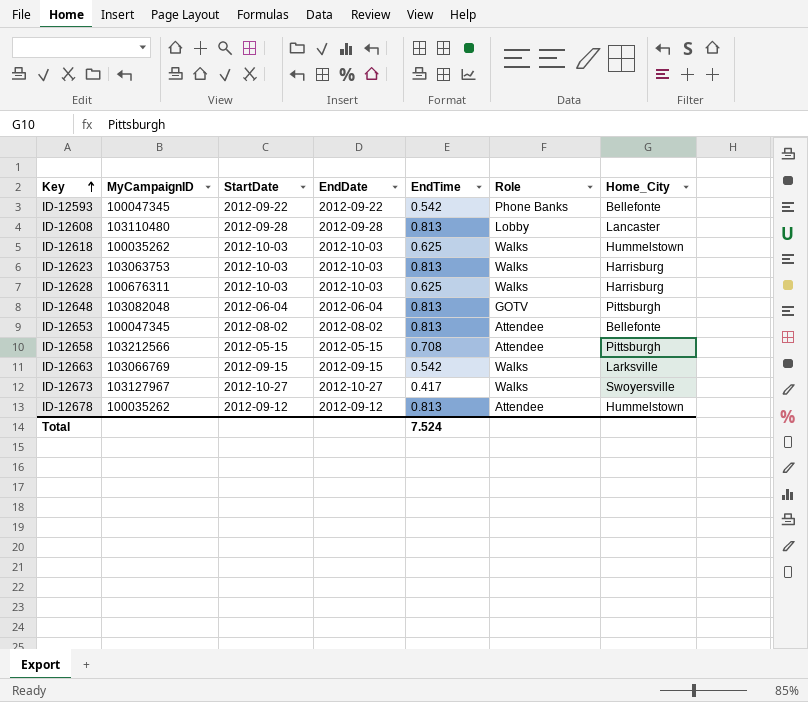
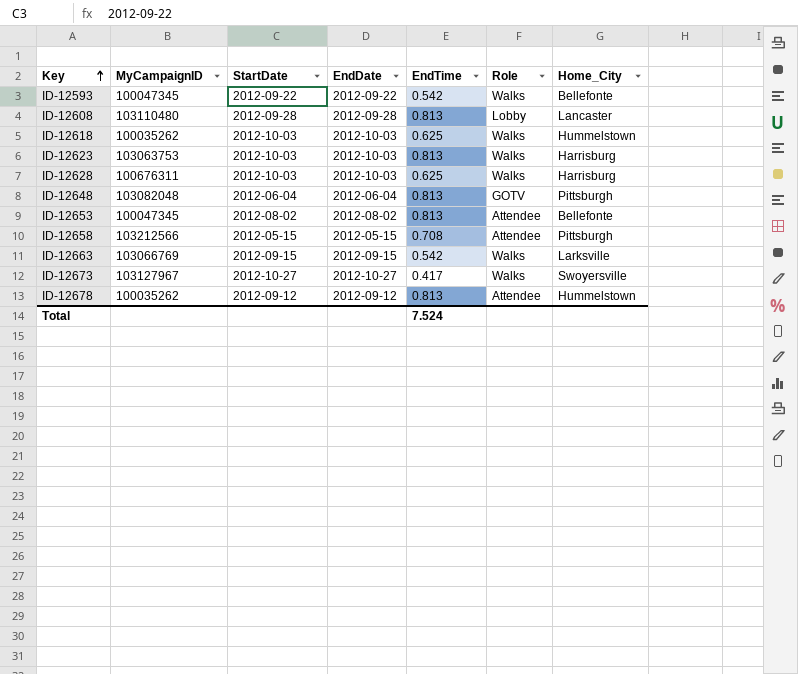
ID-12593 | Role: Phone Banks -> Walks

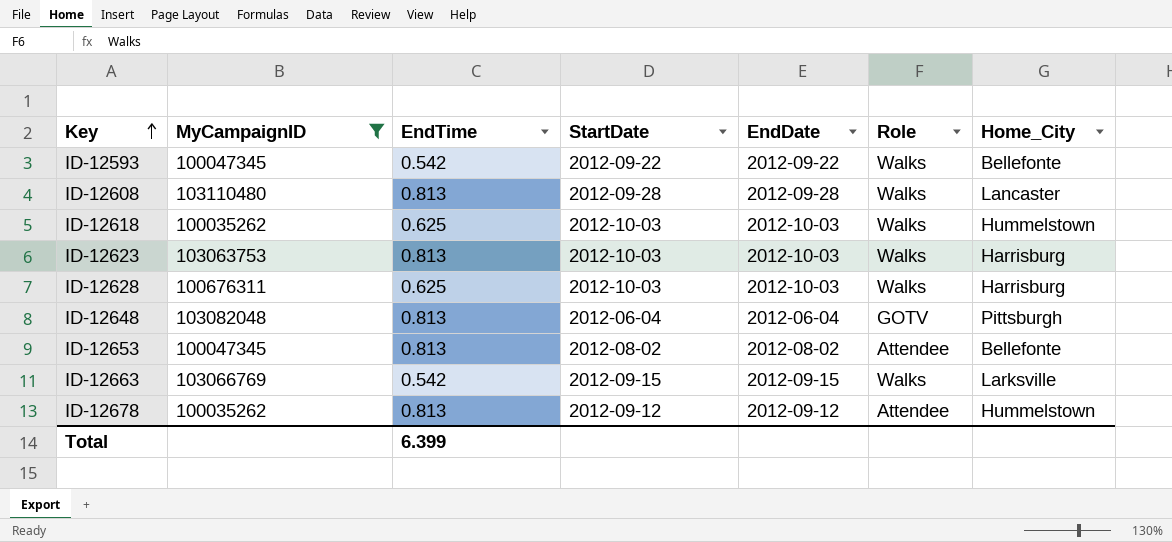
filter: none -> MyCampaignID <= 103110480
column EndTime | position: 5 -> 3
ID-12608 | Role: Lobby -> Walks
Total | EndTime: 7.524 -> 6.399

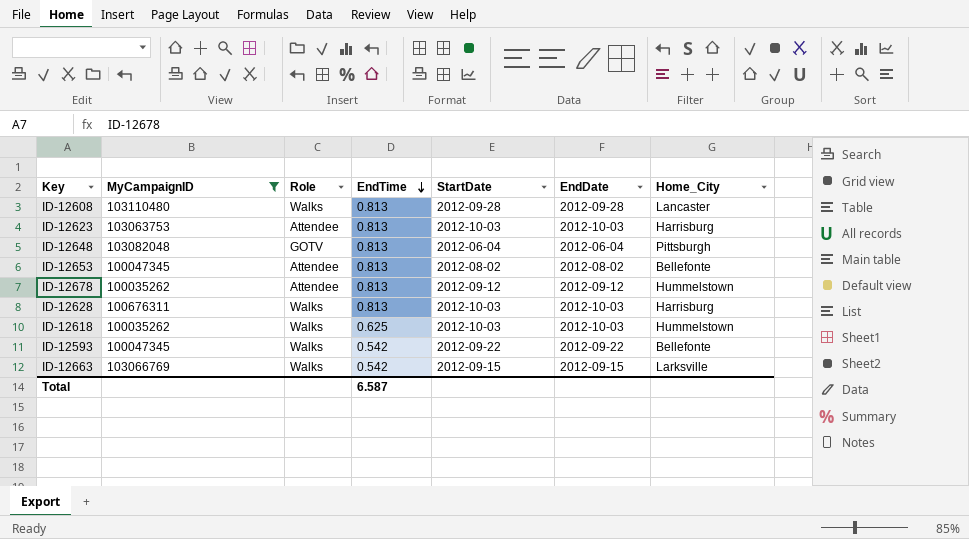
row order: Key ascending -> EndTime descending
column Role | position: 6 -> 3
ID-12623 | Role: Walks -> Attendee
ID-12628 | EndTime: 0.625 -> 0.813
Total | EndTime: 6.399 -> 6.587

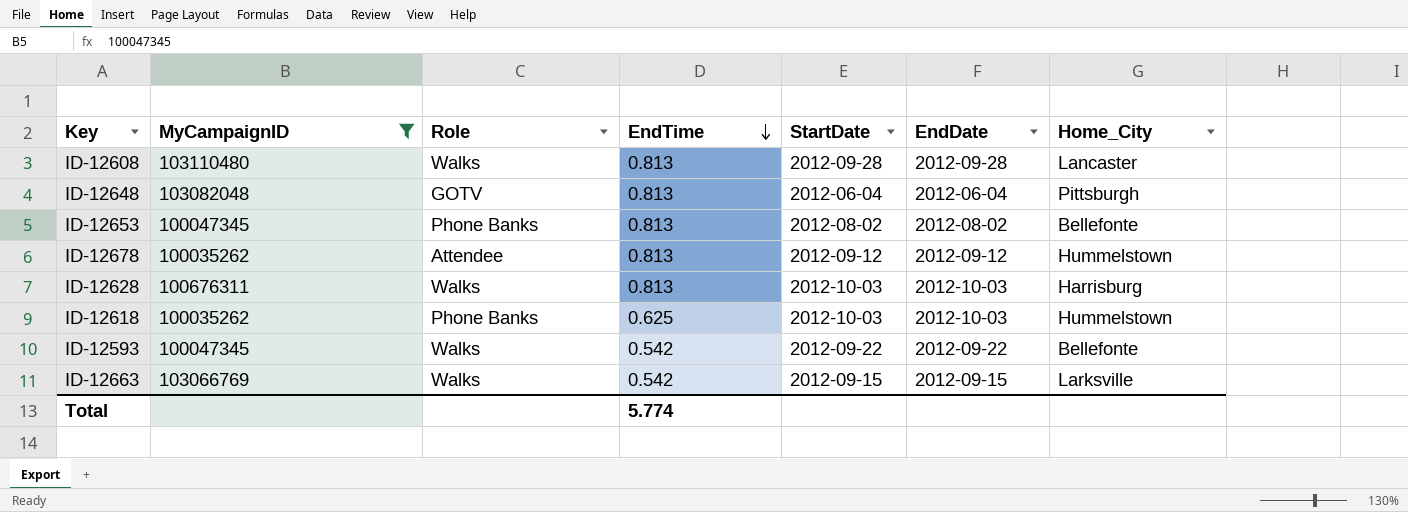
row ID-12623: 103063753 | Attendee | 0.813 | 2012-10-03 | 2012-10-03 | Harrisburg -> none
ID-12653 | Role: Attendee -> Phone Banks
ID-12618 | Role: Walks -> Phone Banks
Total | EndTime: 6.587 -> 5.774

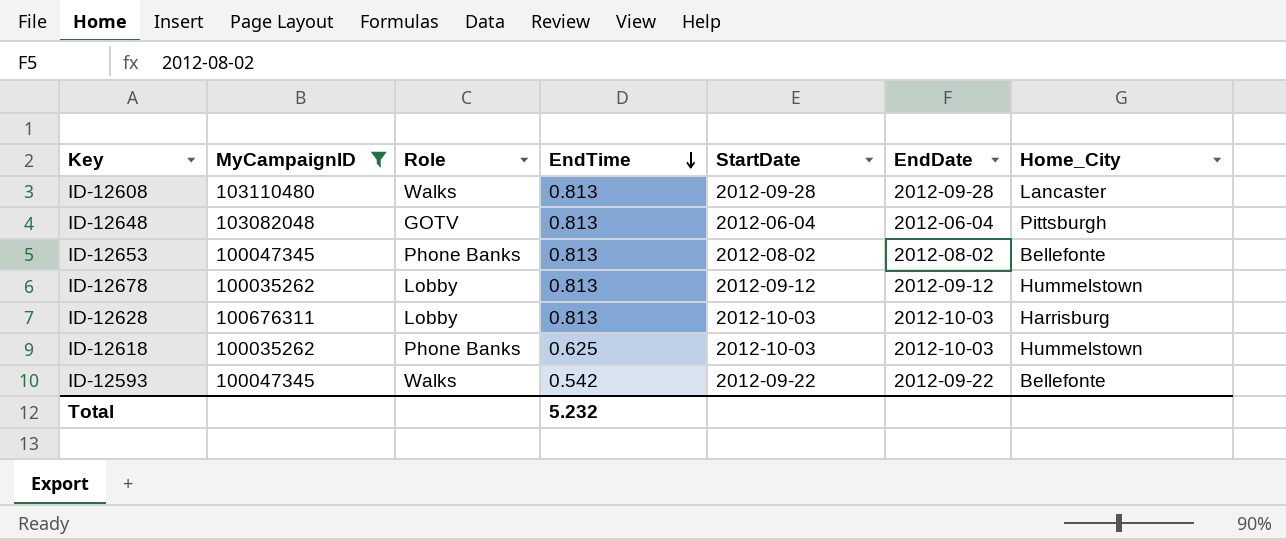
row ID-12663: 103066769 | Walks | 0.542 | 2012-09-15 | 2012-09-15 | Larksville -> none
ID-12678 | Role: Attendee -> Lobby
ID-12628 | Role: Walks -> Lobby
Total | EndTime: 5.774 -> 5.232

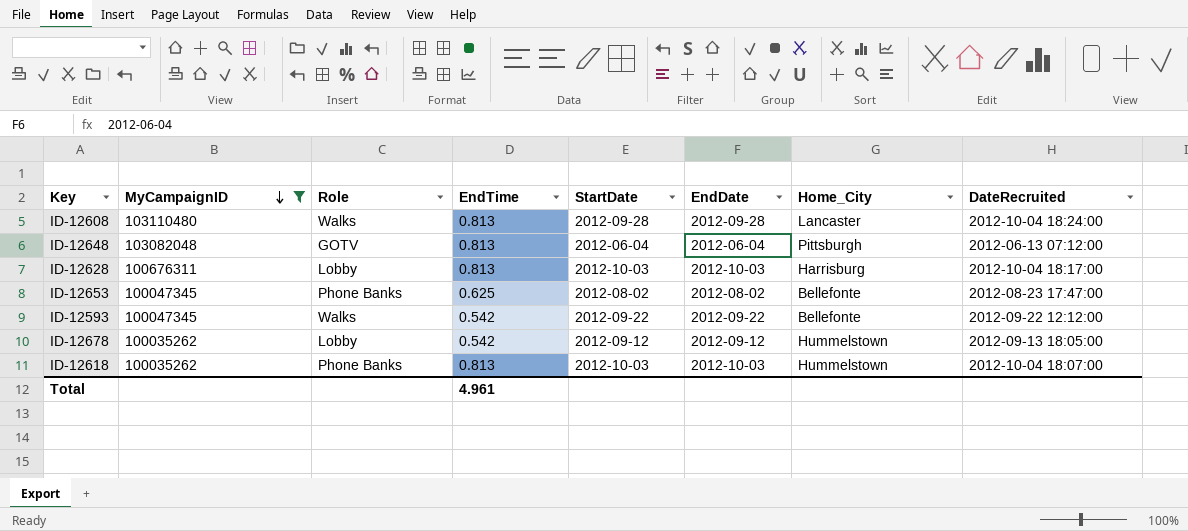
row order: EndTime descending -> MyCampaignID descending
column DateRecruited | position: none -> 8
ID-12653 | EndTime: 0.813 -> 0.625
ID-12678 | EndTime: 0.813 -> 0.542
ID-12618 | EndTime: 0.625 -> 0.813
Total | EndTime: 5.232 -> 4.961

